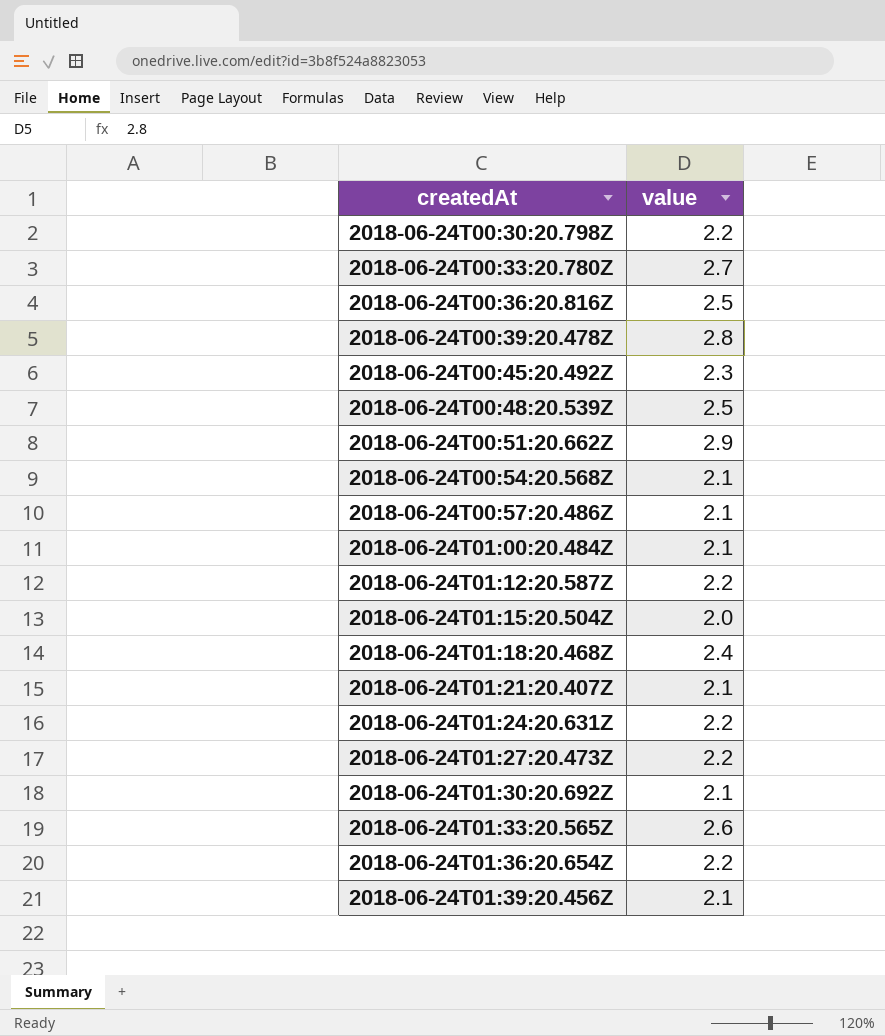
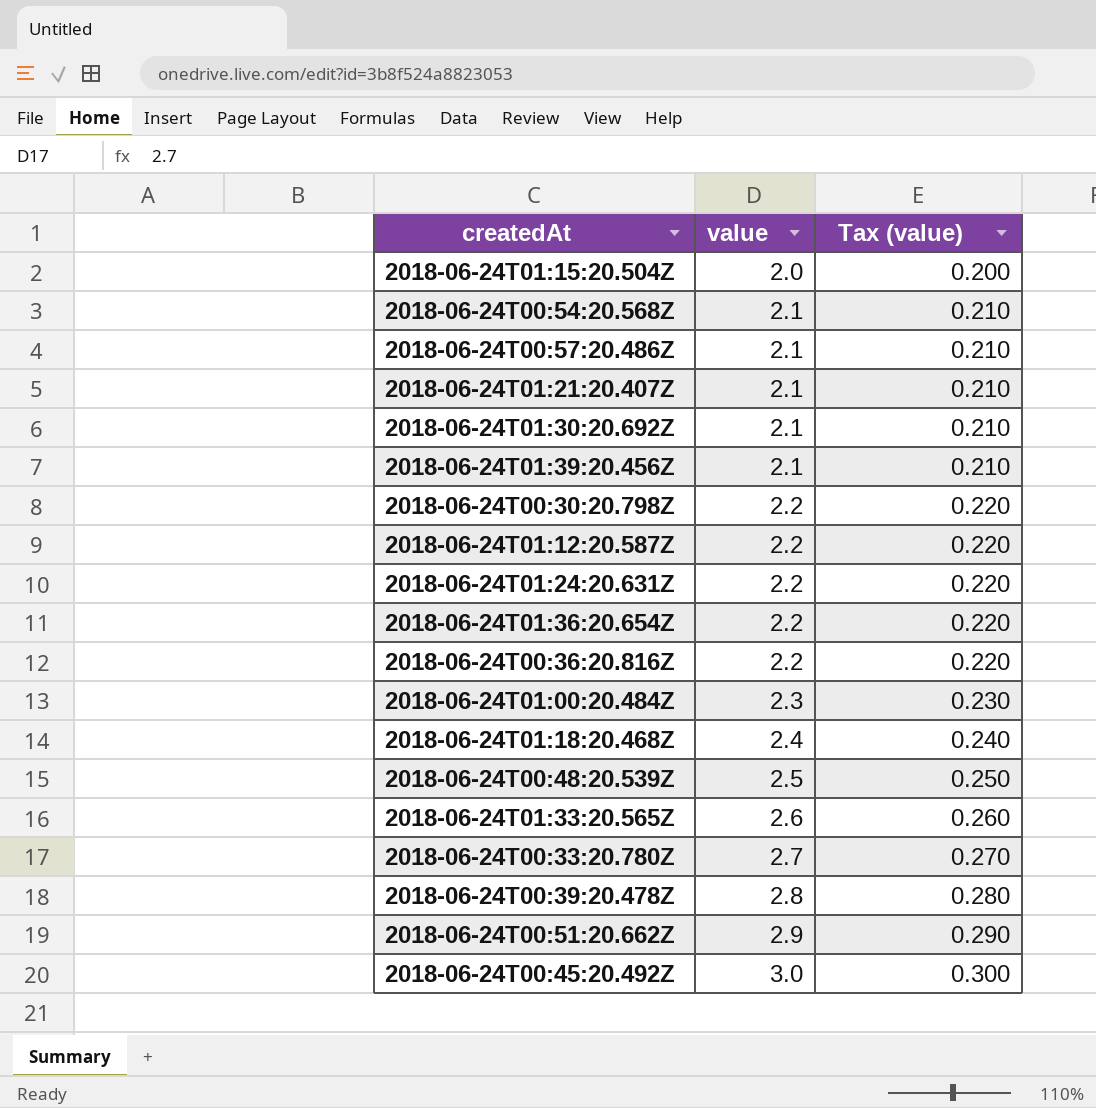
row order: createdAt ascending -> value ascending
column Tax (value) | formula: none -> [value] * 0.1
row 2018-06-24T01:27:20.473Z: 2.2 -> none
2018-06-24T00:36:20.816Z | value: 2.5 -> 2.2
2018-06-24T01:00:20.484Z | value: 2.1 -> 2.3
2018-06-24T00:45:20.492Z | value: 2.3 -> 3.0

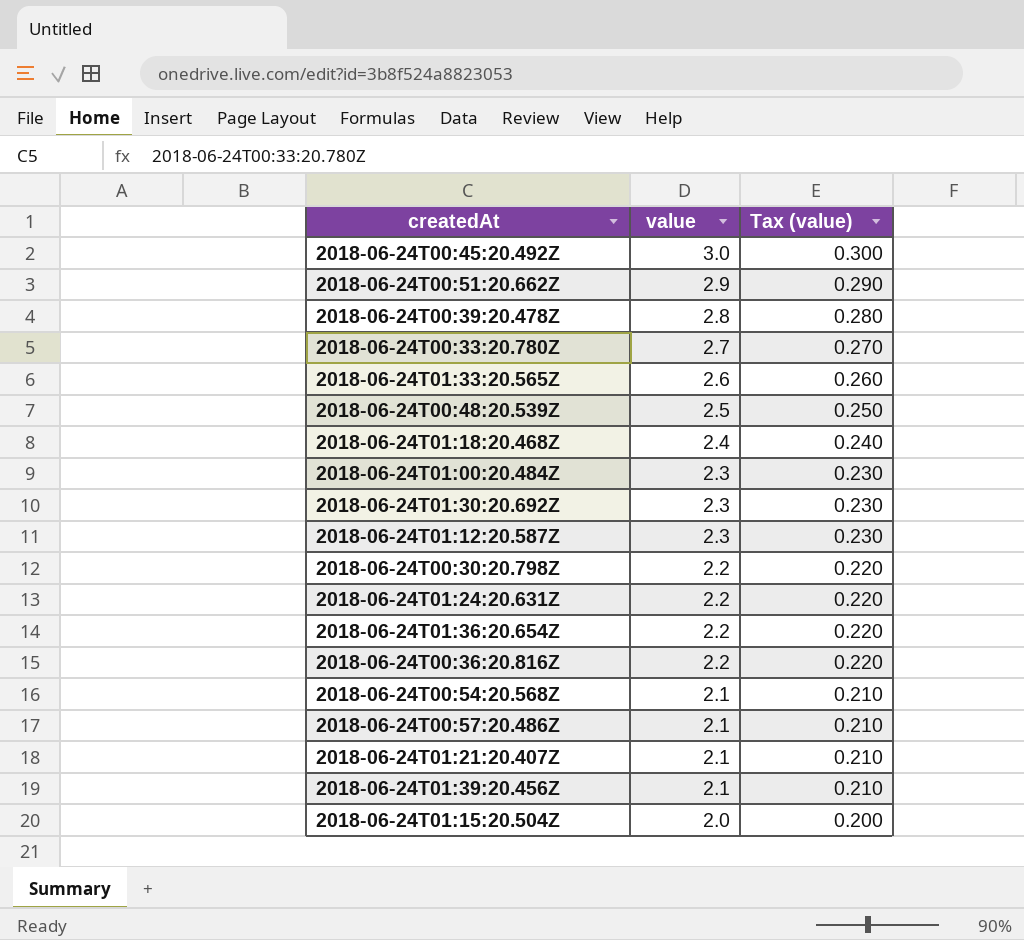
row order: value ascending -> value descending
2018-06-24T01:30:20.692Z | value: 2.1 -> 2.3
2018-06-24T01:30:20.692Z | Tax (value): 0.210 -> 0.230
2018-06-24T01:12:20.587Z | value: 2.2 -> 2.3
2018-06-24T01:12:20.587Z | Tax (value): 0.220 -> 0.230

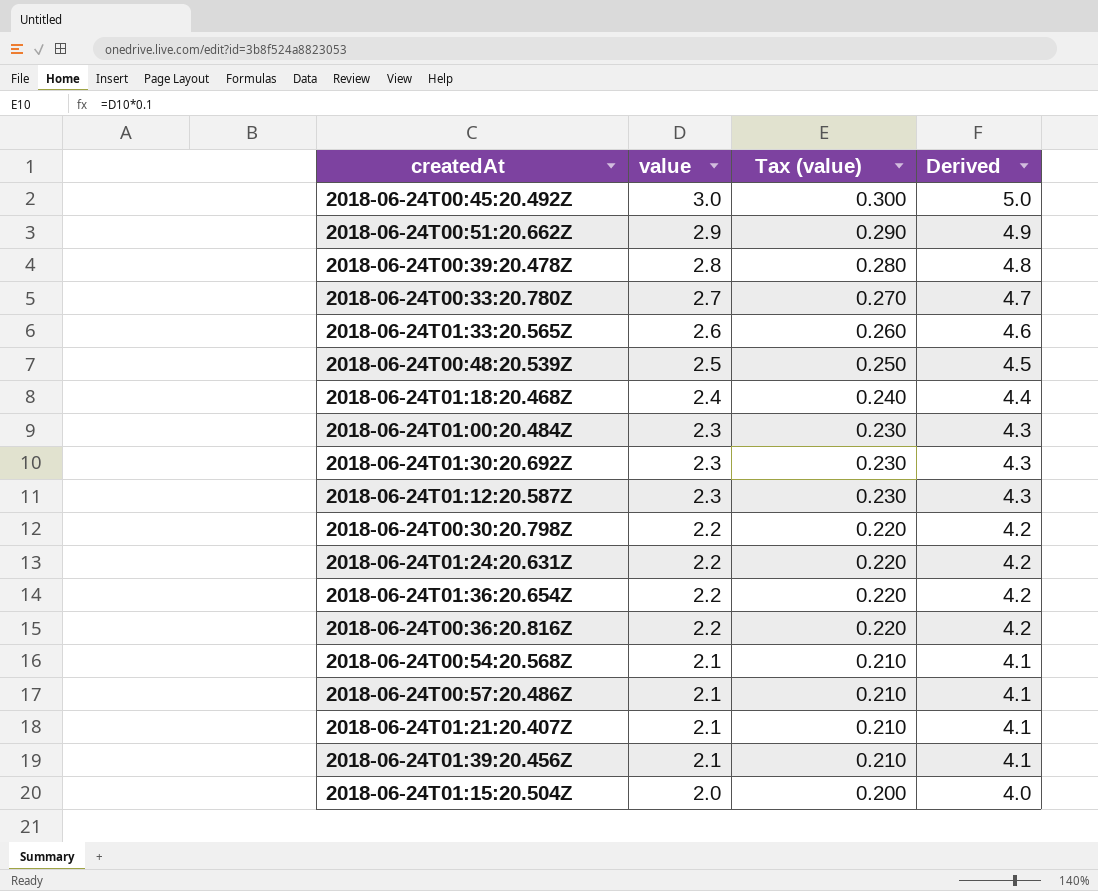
column Derived | formula: none -> [value] + 2

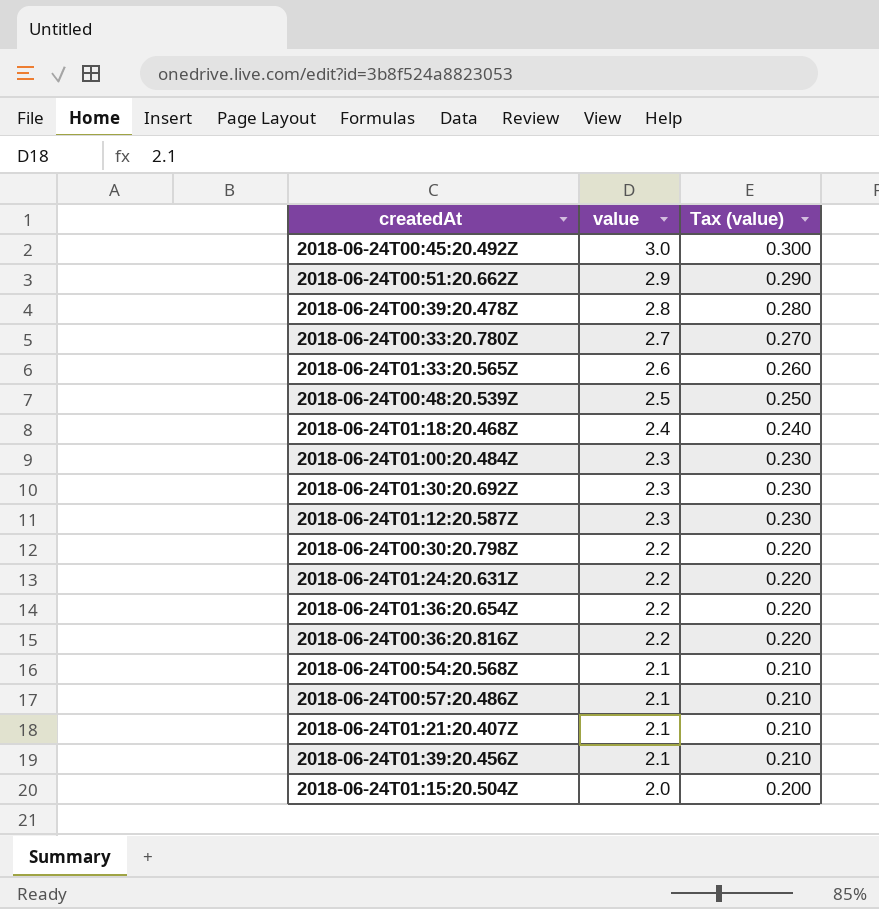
column Derived | formula: [value] + 2 -> none

